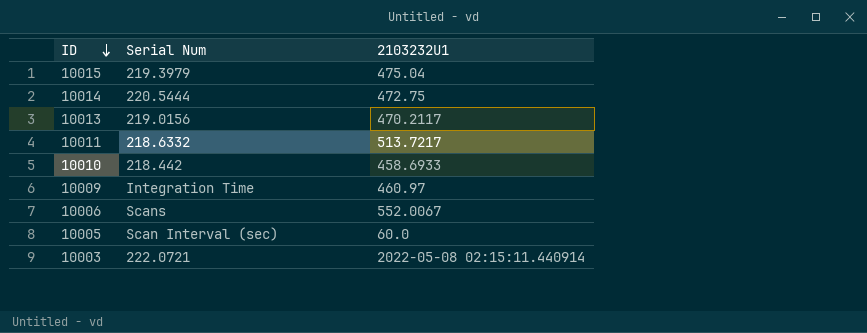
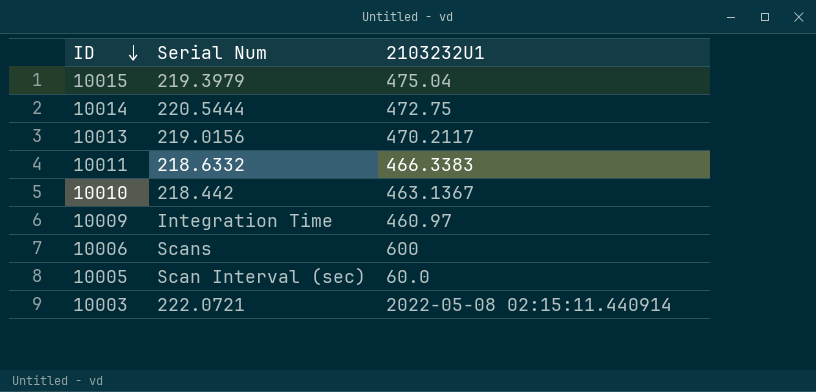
10011 | 2103232U1: 513.7217 -> 466.3383
10010 | 2103232U1: 458.6933 -> 463.1367
10006 | 2103232U1: 552.0067 -> 600

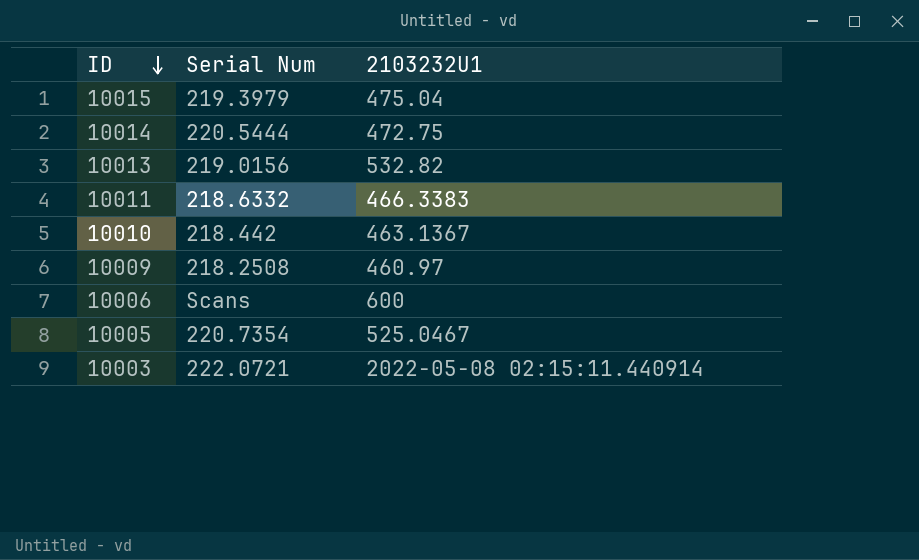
10013 | 2103232U1: 470.2117 -> 532.82
10009 | Serial Num: Integration Time -> 218.2508
10005 | Serial Num: Scan Interval (sec) -> 220.7354
10005 | 2103232U1: 60.0 -> 525.0467

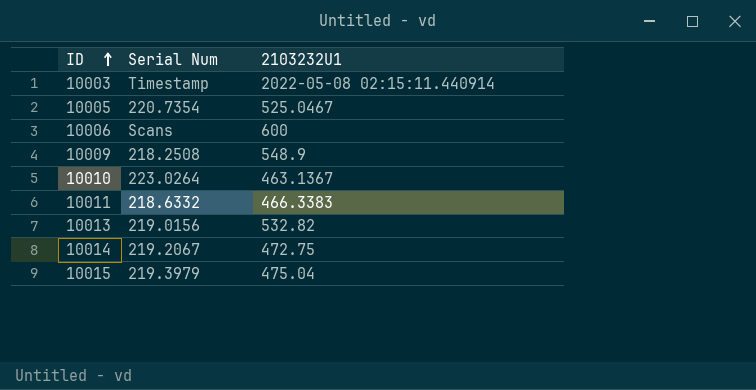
row order: ID descending -> ID ascending
10003 | Serial Num: 222.0721 -> Timestamp
10009 | 2103232U1: 460.97 -> 548.9
10010 | Serial Num: 218.442 -> 223.0264
10014 | Serial Num: 220.5444 -> 219.2067

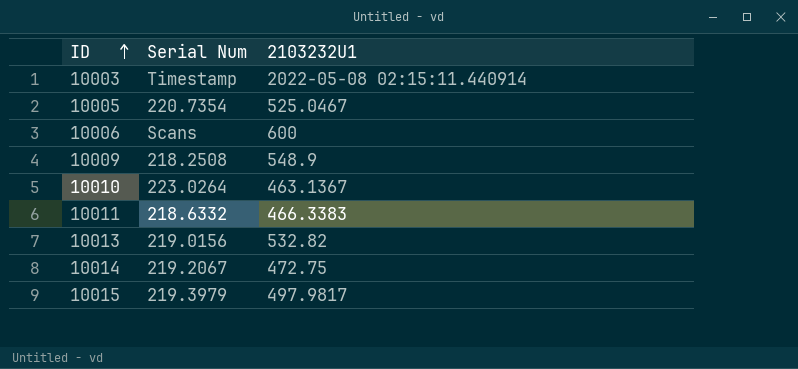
10015 | 2103232U1: 475.04 -> 497.9817

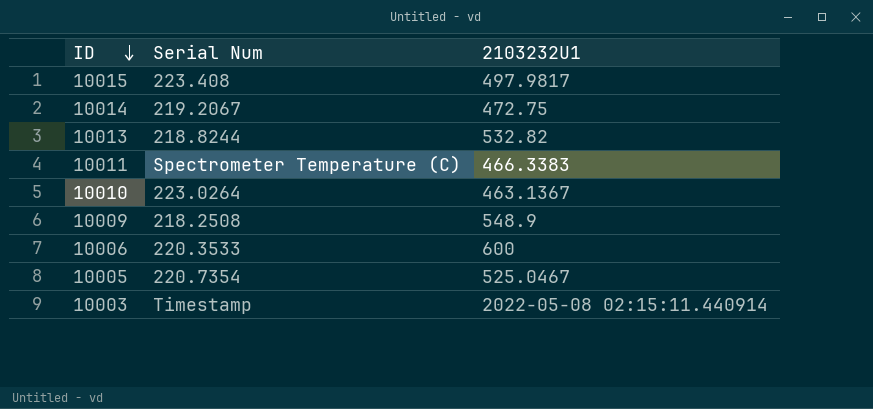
row order: ID ascending -> ID descending
10015 | Serial Num: 219.3979 -> 223.408
10013 | Serial Num: 219.0156 -> 218.8244
10011 | Serial Num: 218.6332 -> Spectrometer Temperature (C)
10006 | Serial Num: Scans -> 220.3533

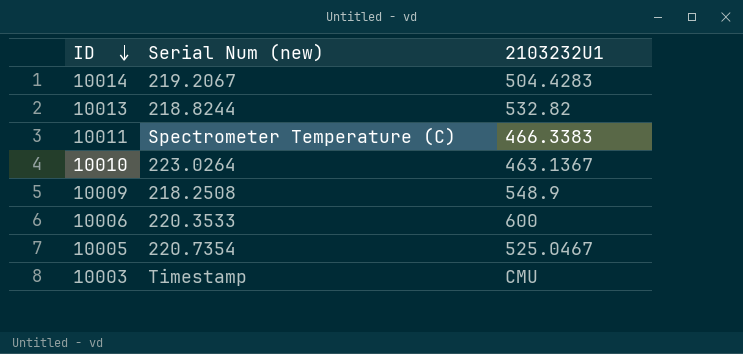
column name: Serial Num -> Serial Num (new)
row 10015: 223.408 | 497.9817 -> none
10014 | 2103232U1: 472.75 -> 504.4283
10003 | 2103232U1: 2022-05-08 02:15:11.440914 -> CMU

